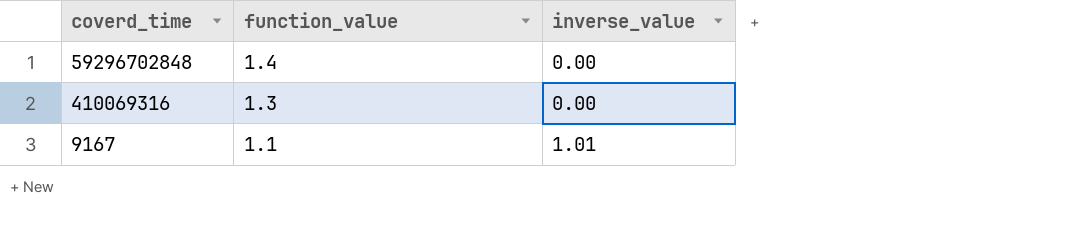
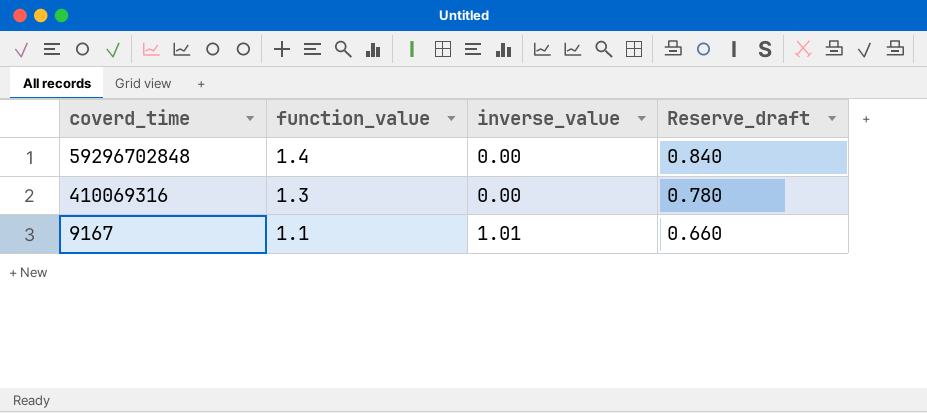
column Reserve_draft | formula: none -> [function_value] * 0.6

